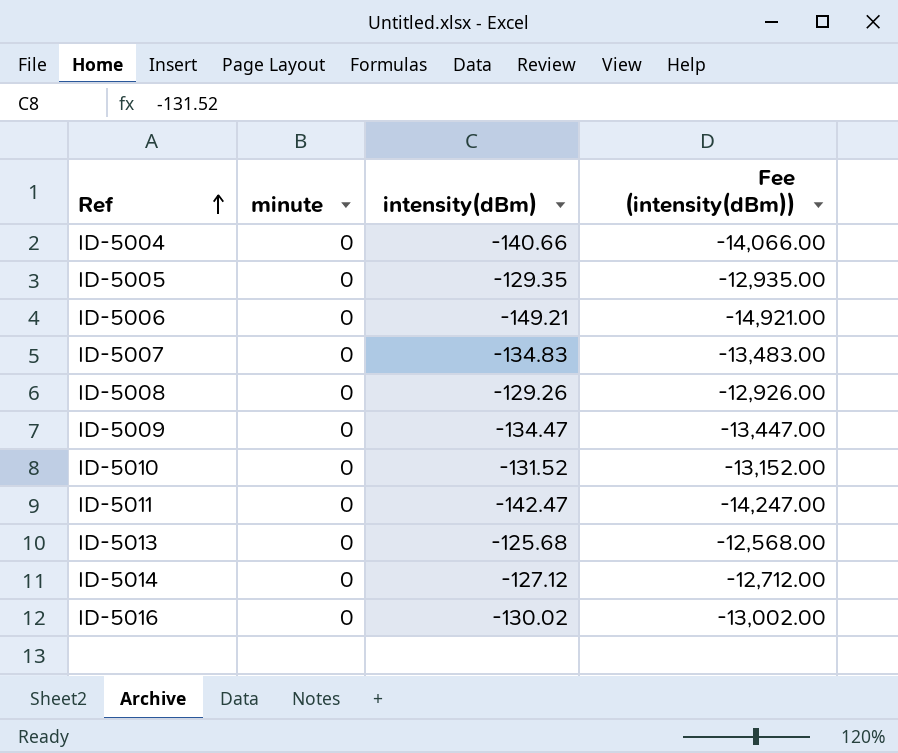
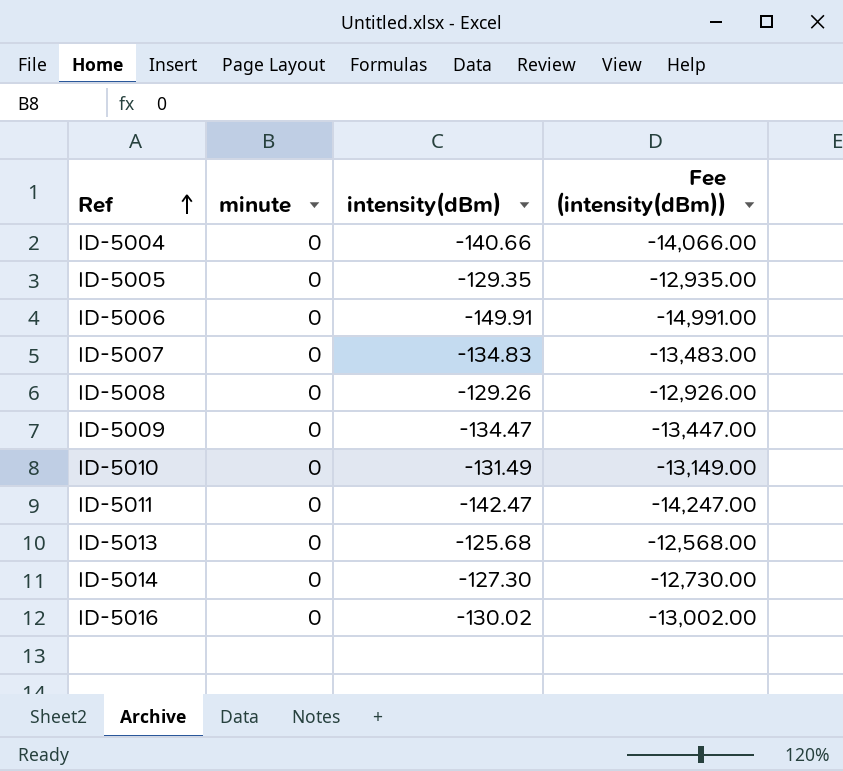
ID-5006 | intensity(dBm): -149.21 -> -149.91
ID-5006 | Fee (intensity(dBm)): -14,921.00 -> -14,991.00
ID-5010 | intensity(dBm): -131.52 -> -131.49
ID-5010 | Fee (intensity(dBm)): -13,152.00 -> -13,149.00
ID-5014 | intensity(dBm): -127.12 -> -127.30
ID-5014 | Fee (intensity(dBm)): -12,712.00 -> -12,730.00

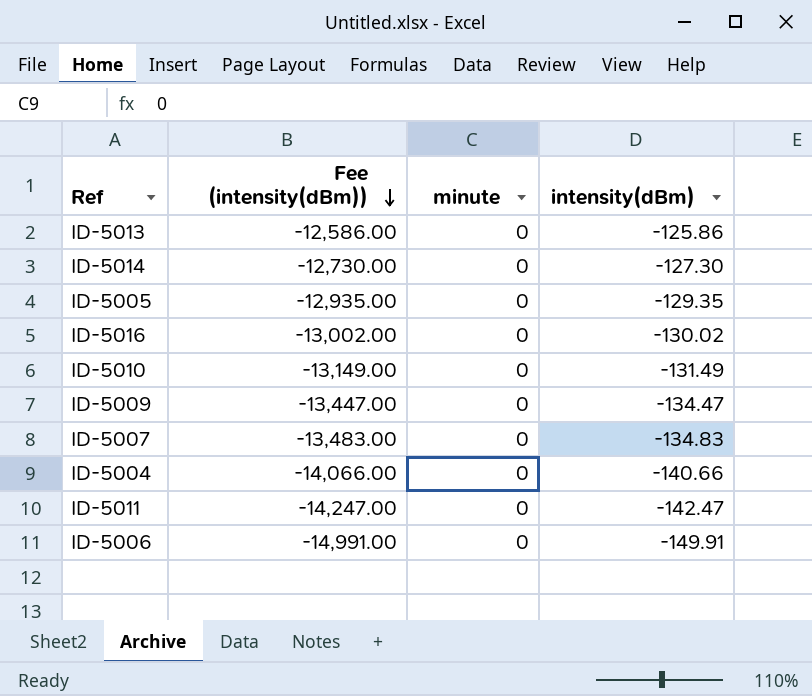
row order: Ref ascending -> Fee (intensity(dBm)) descending
column Fee (intensity(dBm)) | position: 4 -> 2
row ID-5008: 0 | -129.26 | -12,926.00 -> none
ID-5013 | Fee (intensity(dBm)): -12,568.00 -> -12,586.00
ID-5013 | intensity(dBm): -125.68 -> -125.86

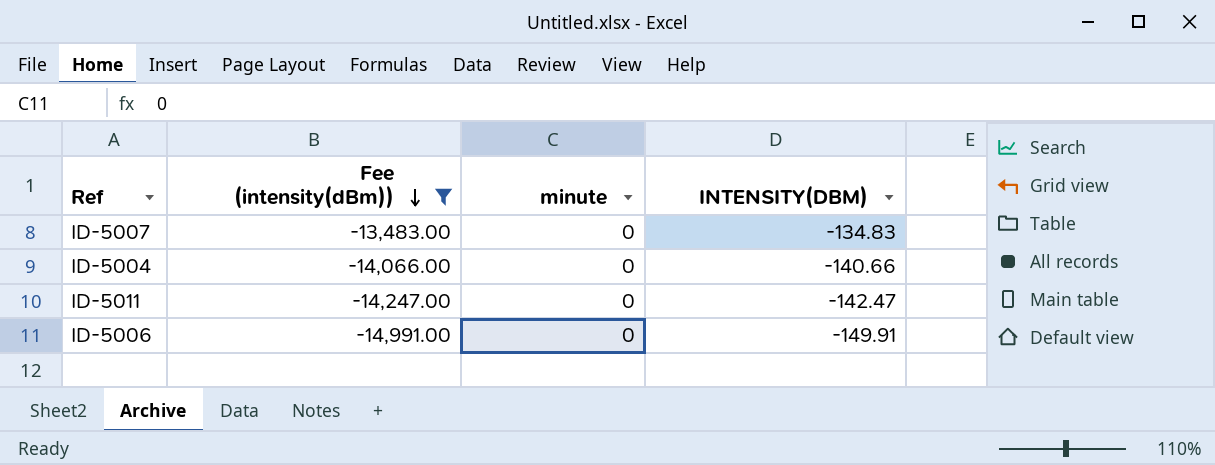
filter: none -> Fee (intensity(dBm)) <= -13,483.00
column name: intensity(dBm) -> INTENSITY(DBM)

